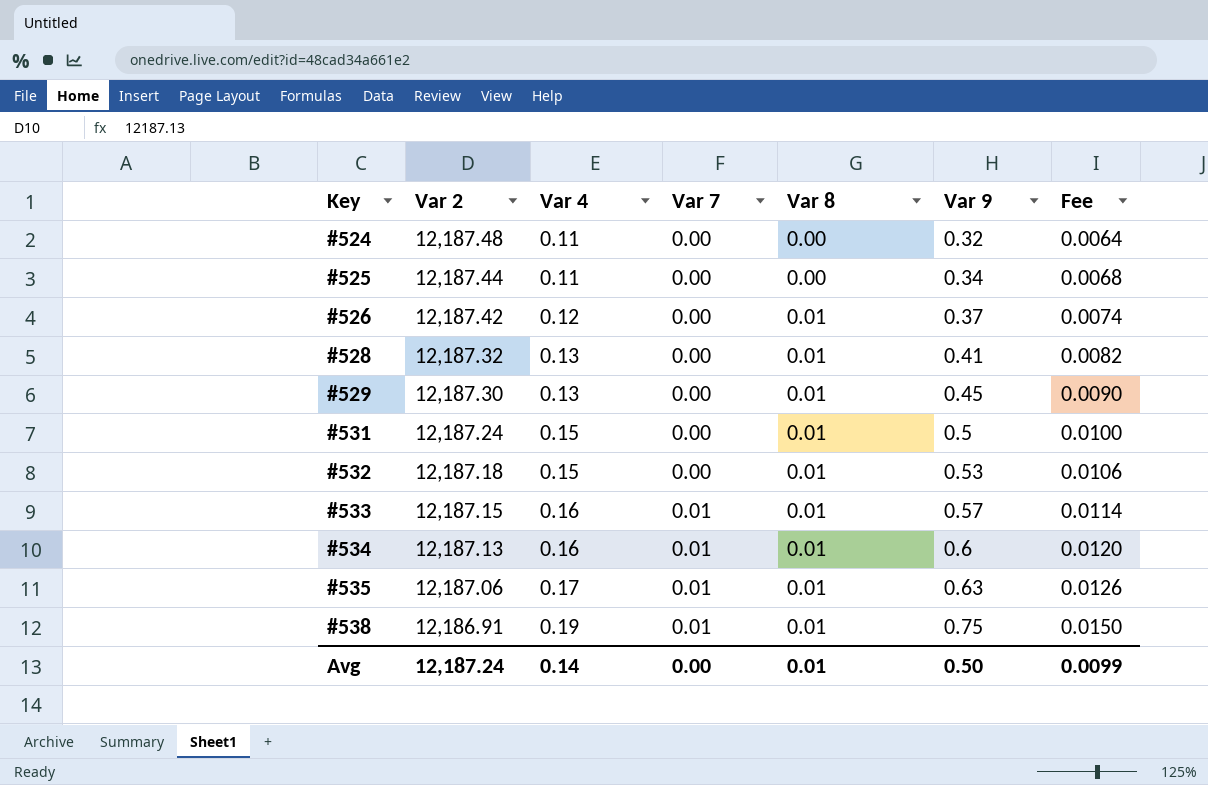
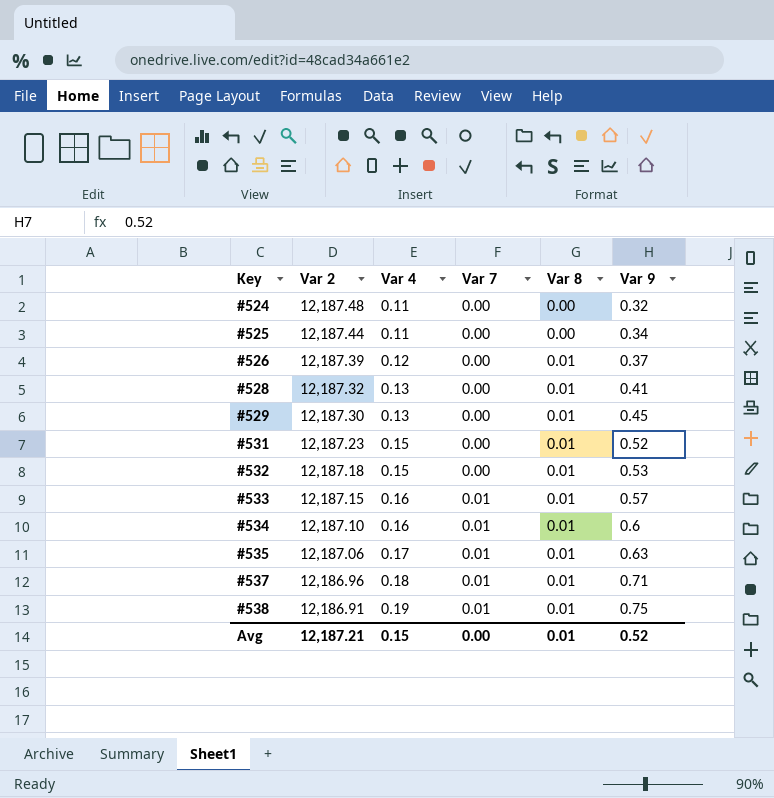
column Fee | formula: [Var 9] * 0.02 -> none
#526 | Var 2: 12,187.42 -> 12,187.39
#531 | Var 2: 12,187.24 -> 12,187.23
#531 | Var 9: 0.5 -> 0.52
#534 | Var 2: 12,187.13 -> 12,187.10
row #537: none -> 12,186.96 | 0.18 | 0.01 | 0.01 | 0.71
Avg | Var 2: 12,187.24 -> 12,187.21
Avg | Var 4: 0.14 -> 0.15
Avg | Var 9: 0.50 -> 0.52

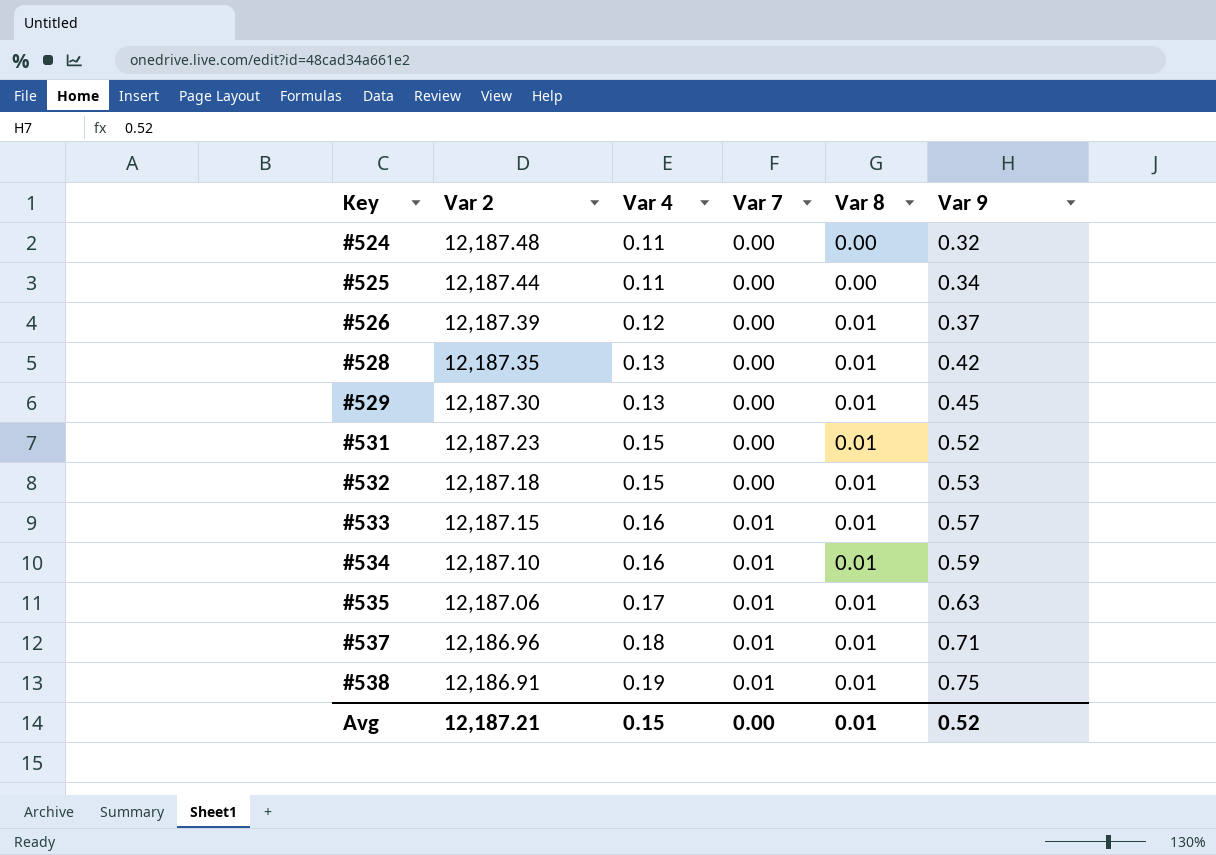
#528 | Var 2: 12,187.32 -> 12,187.35
#528 | Var 9: 0.41 -> 0.42
#534 | Var 9: 0.6 -> 0.59

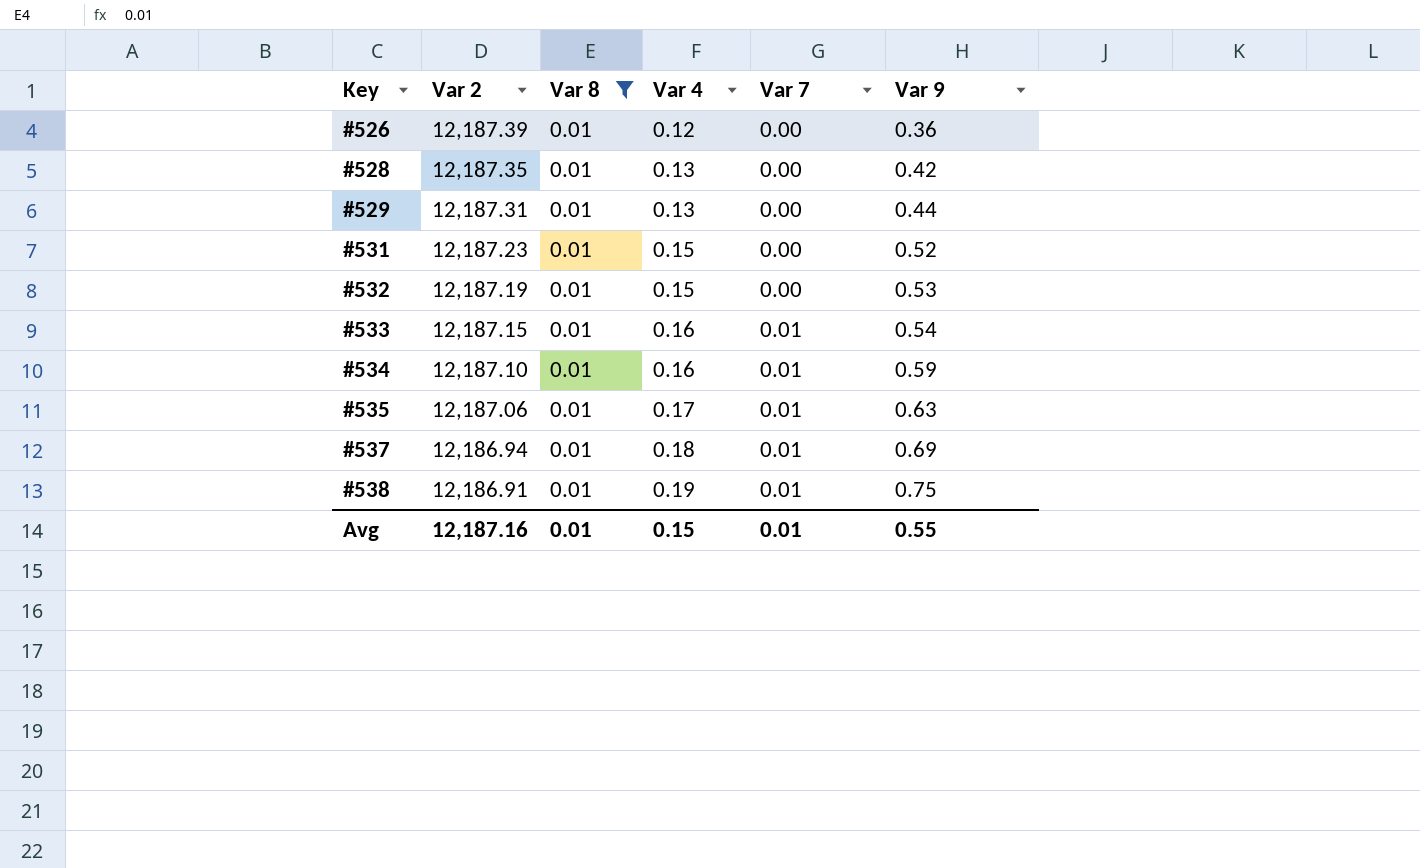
filter: none -> Var 8 = 0.01
column Var 8 | position: 5 -> 3
#526 | Var 9: 0.37 -> 0.36
#529 | Var 2: 12,187.30 -> 12,187.31
#529 | Var 9: 0.45 -> 0.44
#532 | Var 2: 12,187.18 -> 12,187.19
#533 | Var 9: 0.57 -> 0.54
#537 | Var 2: 12,186.96 -> 12,186.94
#537 | Var 9: 0.71 -> 0.69
Avg | Var 2: 12,187.21 -> 12,187.16
Avg | Var 7: 0.00 -> 0.01
Avg | Var 9: 0.52 -> 0.55

